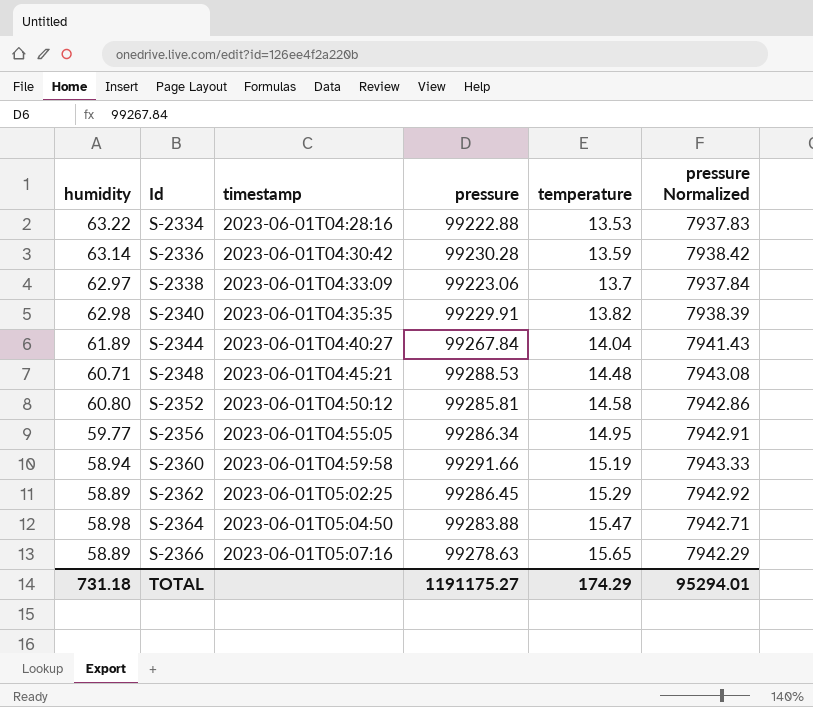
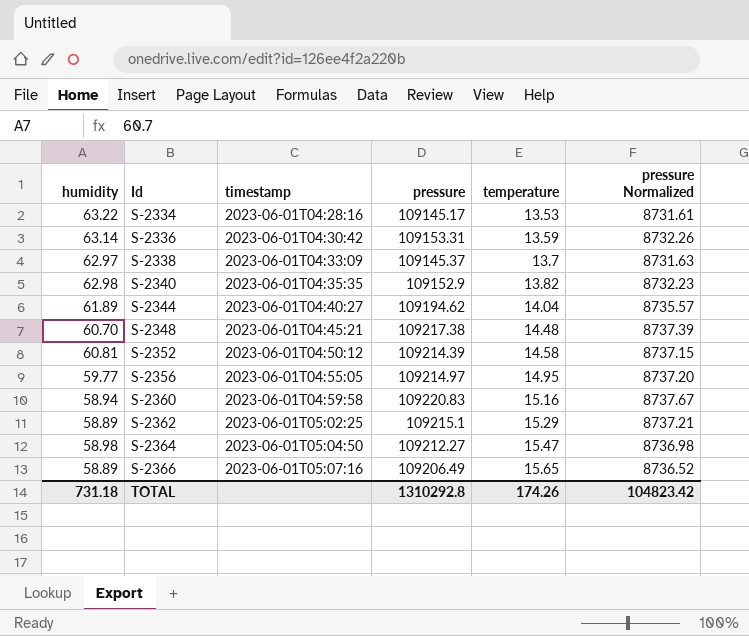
S-2334 | pressure: 99222.88 -> 109145.17
S-2334 | pressure Normalized: 7937.83 -> 8731.61
S-2336 | pressure: 99230.28 -> 109153.31
S-2336 | pressure Normalized: 7938.42 -> 8732.26
S-2338 | pressure: 99223.06 -> 109145.37
S-2338 | pressure Normalized: 7937.84 -> 8731.63
S-2340 | pressure: 99229.91 -> 109152.9
S-2340 | pressure Normalized: 7938.39 -> 8732.23
S-2344 | pressure: 99267.84 -> 109194.62
S-2344 | pressure Normalized: 7941.43 -> 8735.57
S-2348 | humidity: 60.71 -> 60.70
S-2348 | pressure: 99288.53 -> 109217.38
S-2348 | pressure Normalized: 7943.08 -> 8737.39
S-2352 | humidity: 60.80 -> 60.81
S-2352 | pressure: 99285.81 -> 109214.39
S-2352 | pressure Normalized: 7942.86 -> 8737.15
S-2356 | pressure: 99286.34 -> 109214.97
S-2356 | pressure Normalized: 7942.91 -> 8737.20
S-2360 | pressure: 99291.66 -> 109220.83
S-2360 | temperature: 15.19 -> 15.16
S-2360 | pressure Normalized: 7943.33 -> 8737.67
S-2362 | pressure: 99286.45 -> 109215.1
S-2362 | pressure Normalized: 7942.92 -> 8737.21
S-2364 | pressure: 99283.88 -> 109212.27
S-2364 | pressure Normalized: 7942.71 -> 8736.98
S-2366 | pressure: 99278.63 -> 109206.49
S-2366 | pressure Normalized: 7942.29 -> 8736.52
TOTAL | pressure: 1191175.27 -> 1310292.8
TOTAL | temperature: 174.29 -> 174.26
TOTAL | pressure Normalized: 95294.01 -> 104823.42

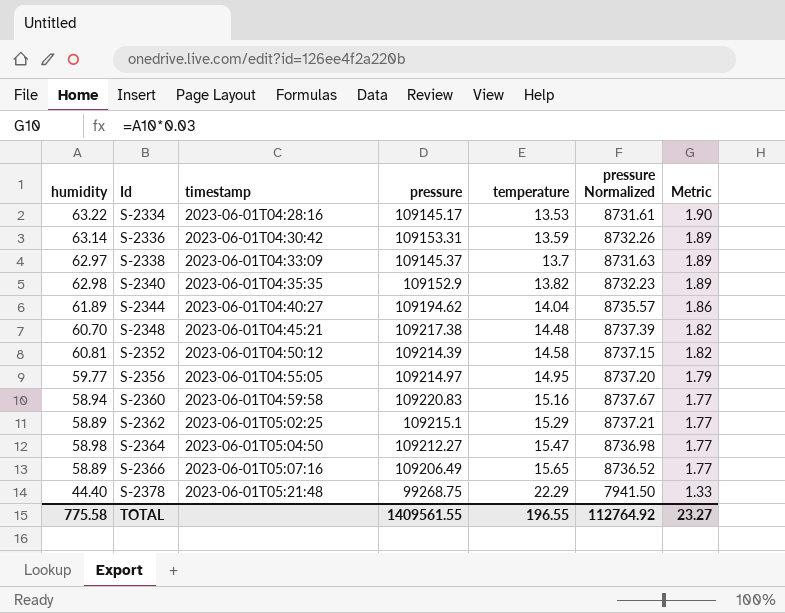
column Metric | formula: none -> [humidity] * 0.03
row S-2378: none -> 44.40 | 2023-06-01T05:21:48 | 99268.75 | 22.29 | 7941.50 | 1.33
TOTAL | humidity: 731.18 -> 775.58
TOTAL | pressure: 1310292.8 -> 1409561.55
TOTAL | temperature: 174.26 -> 196.55
TOTAL | pressure Normalized: 104823.42 -> 112764.92

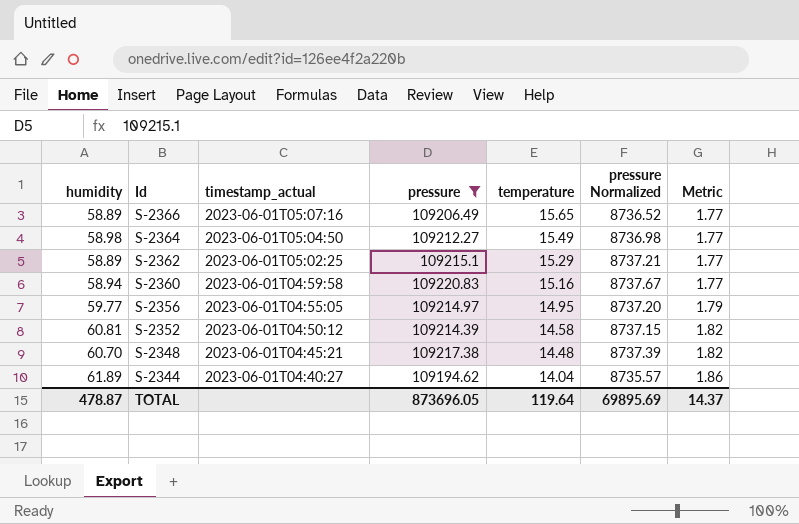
filter: none -> pressure >= 109194.62
row order: Id ascending -> Id descending
column name: timestamp -> timestamp_actual
S-2364 | temperature: 15.47 -> 15.49
TOTAL | humidity: 775.58 -> 478.87
TOTAL | pressure: 1409561.55 -> 873696.05
TOTAL | temperature: 196.55 -> 119.64
TOTAL | pressure Normalized: 112764.92 -> 69895.69
TOTAL | Metric: 23.27 -> 14.37

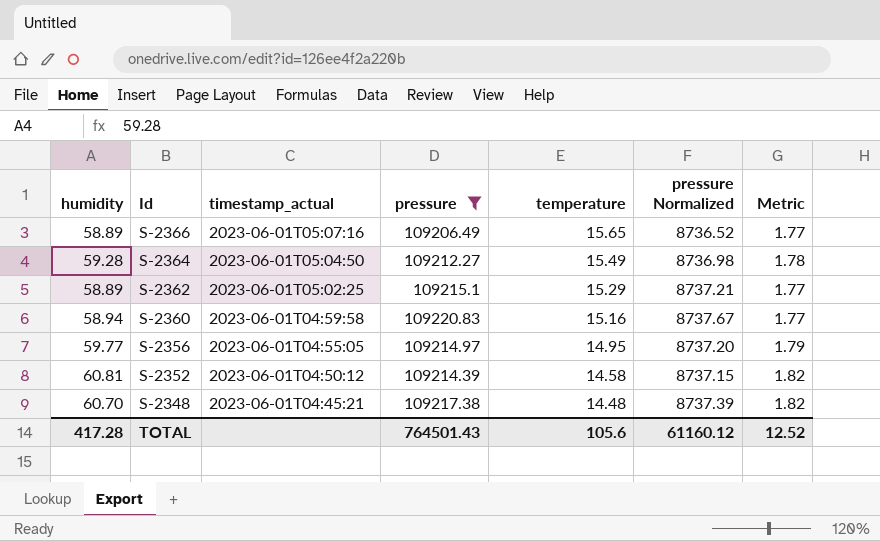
row S-2344: 61.89 | 2023-06-01T04:40:27 | 109194.62 | 14.04 | 8735.57 | 1.86 -> none
S-2364 | humidity: 58.98 -> 59.28
S-2364 | Metric: 1.77 -> 1.78
TOTAL | humidity: 478.87 -> 417.28
TOTAL | pressure: 873696.05 -> 764501.43
TOTAL | temperature: 119.64 -> 105.6
TOTAL | pressure Normalized: 69895.69 -> 61160.12
TOTAL | Metric: 14.37 -> 12.52

